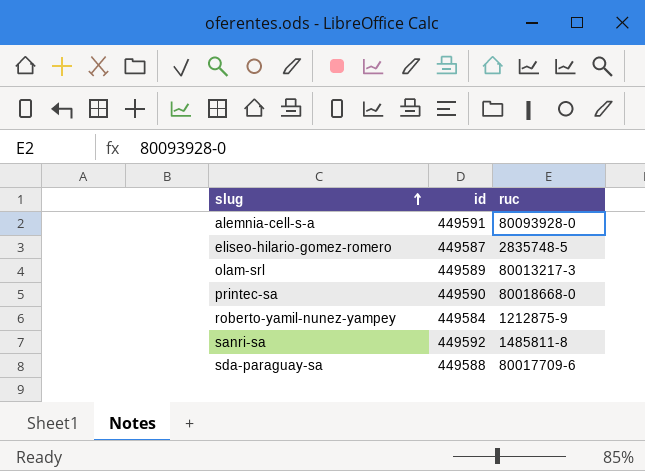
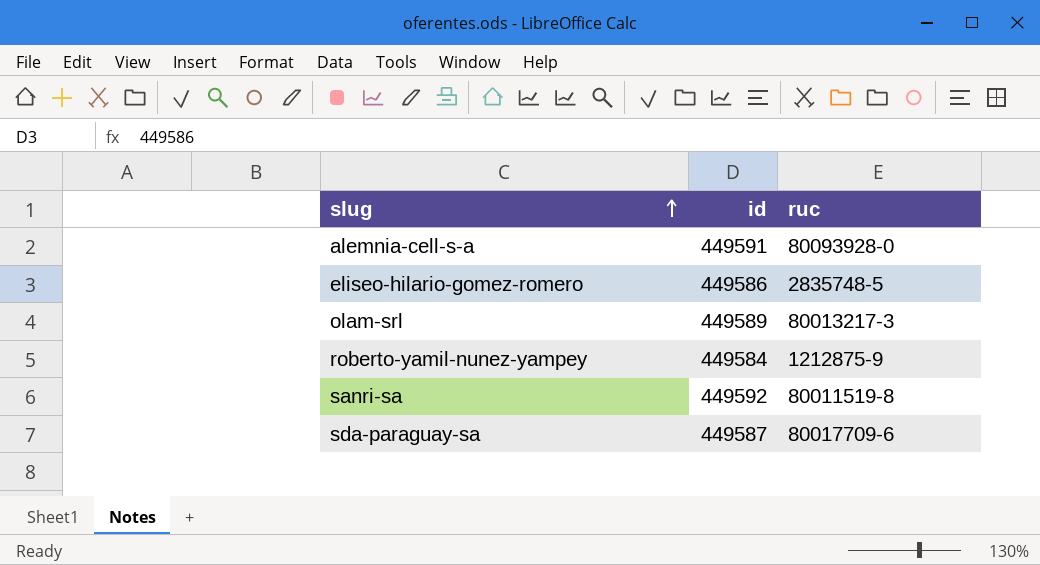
row printec-sa: 449590 | 80018668-0 -> none
eliseo-hilario-gomez-romero | id: 449587 -> 449586
sanri-sa | ruc: 1485811-8 -> 80011519-8
sda-paraguay-sa | id: 449588 -> 449587

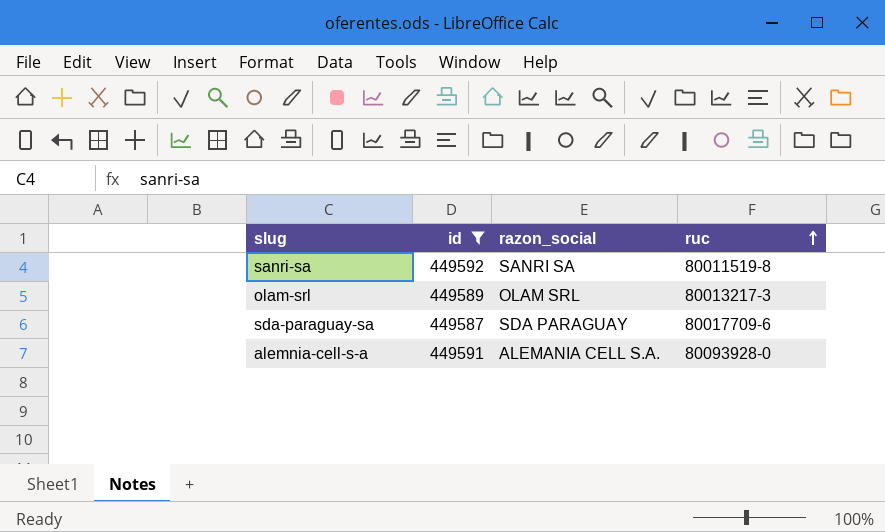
filter: none -> id >= 449587
row order: slug ascending -> ruc ascending
column razon_social | position: none -> 3

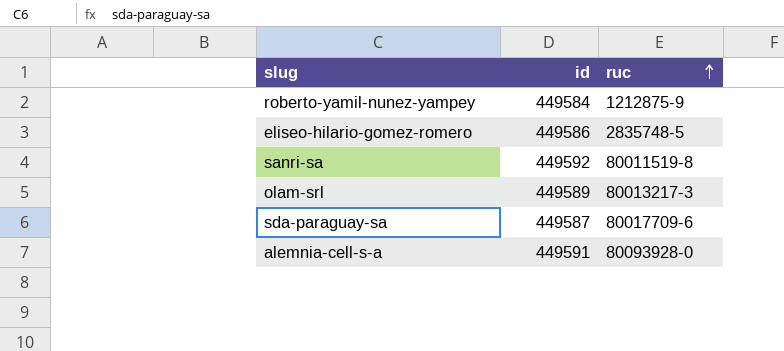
filter: id >= 449587 -> none
column razon_social | position: 3 -> none

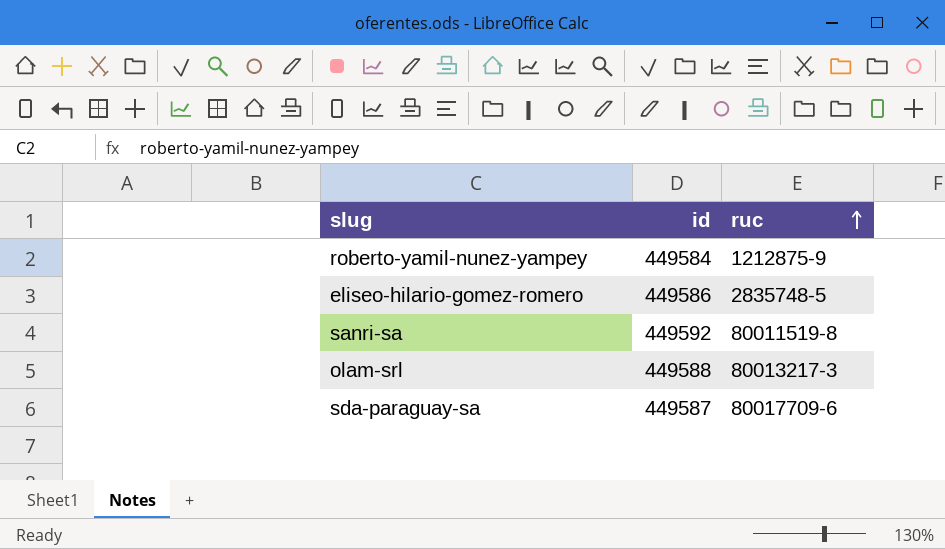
row alemnia-cell-s-a: 449591 | 80093928-0 -> none
olam-srl | id: 449589 -> 449588

